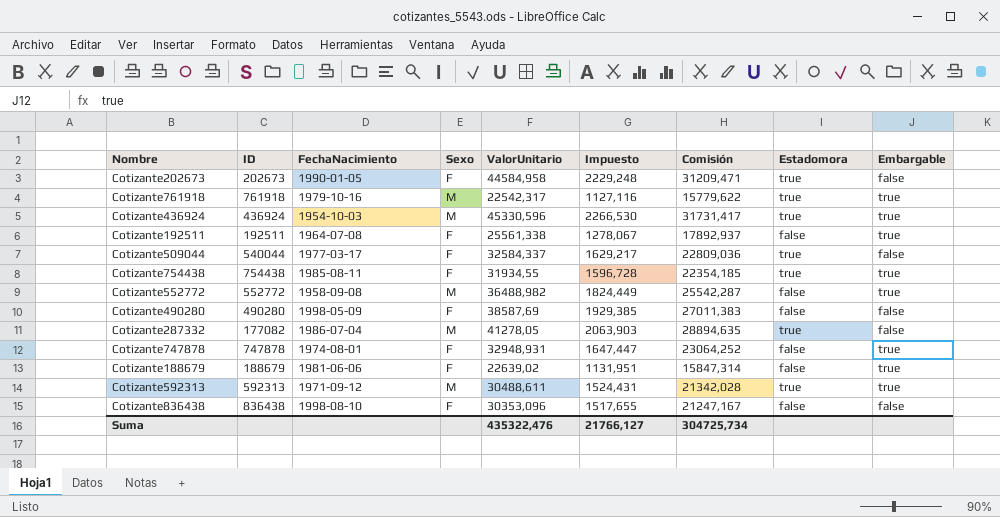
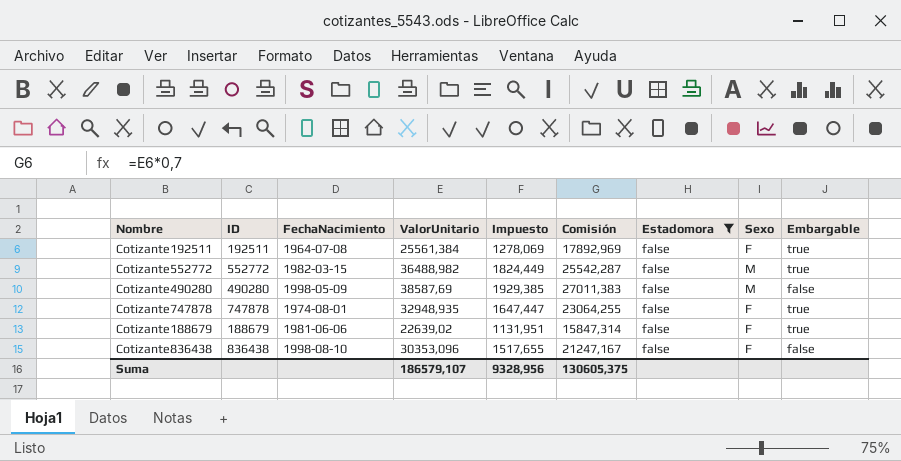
filter: none -> Estadomora = false
column Sexo | position: 4 -> 8
Cotizante192511 | ValorUnitario: 25561,338 -> 25561,384
Cotizante192511 | Impuesto: 1278,067 -> 1278,069
Cotizante192511 | Comisión: 17892,937 -> 17892,969
Cotizante552772 | FechaNacimiento: 1958-09-08 -> 1982-03-15
Cotizante490280 | Sexo: F -> M
Cotizante747878 | ValorUnitario: 32948,931 -> 32948,935
Cotizante747878 | Comisión: 23064,252 -> 23064,255
Suma | ValorUnitario: 435322,476 -> 186579,107
Suma | Impuesto: 21766,127 -> 9328,956
Suma | Comisión: 304725,734 -> 130605,375

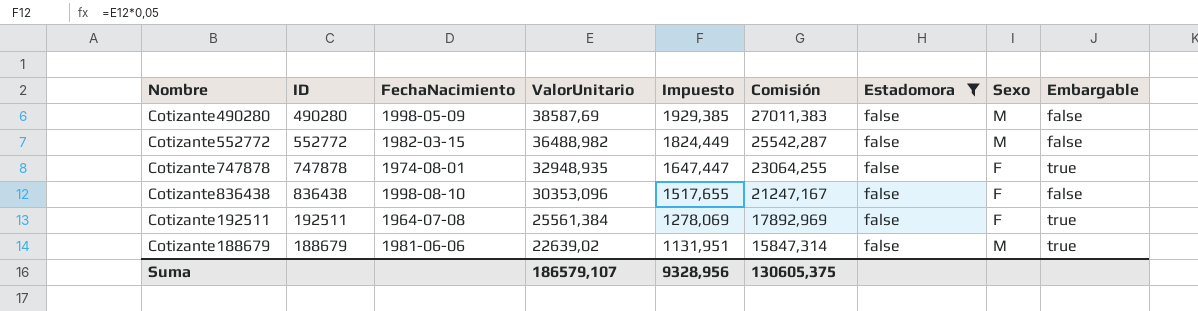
row order: none -> ValorUnitario descending
Cotizante552772 | Embargable: true -> false
Cotizante188679 | Sexo: F -> M

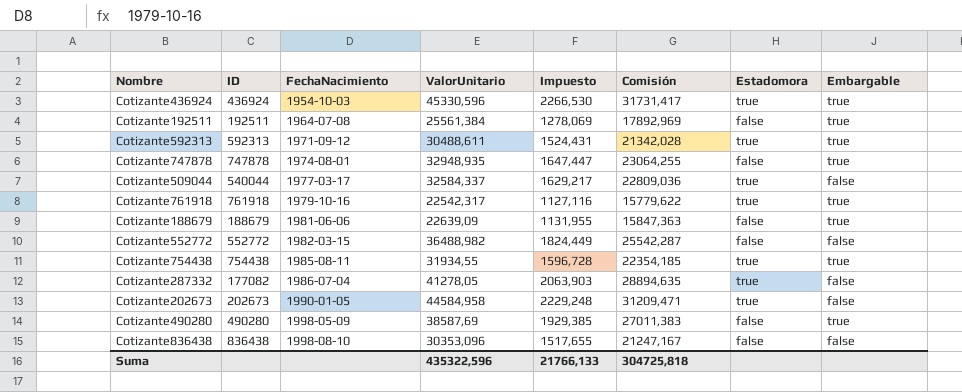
filter: Estadomora = false -> none
row order: ValorUnitario descending -> FechaNacimiento ascending
column Sexo | position: 8 -> none
Cotizante188679 | ValorUnitario: 22639,02 -> 22639,09
Cotizante188679 | Impuesto: 1131,951 -> 1131,955
Cotizante188679 | Comisión: 15847,314 -> 15847,363
Cotizante490280 | Embargable: false -> true
Suma | ValorUnitario: 186579,107 -> 435322,596
Suma | Impuesto: 9328,956 -> 21766,133
Suma | Comisión: 130605,375 -> 304725,818

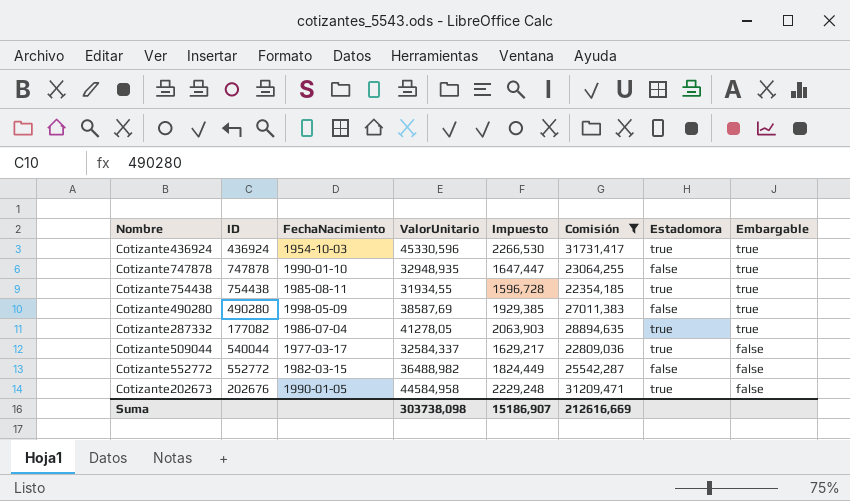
filter: none -> Comisión >= 22354,185
row order: FechaNacimiento ascending -> Embargable descending
Cotizante747878 | FechaNacimiento: 1974-08-01 -> 1990-01-10
Cotizante287332 | Embargable: false -> true
Cotizante202673 | ID: 202673 -> 202676
Suma | ValorUnitario: 435322,596 -> 303738,098
Suma | Impuesto: 21766,133 -> 15186,907
Suma | Comisión: 304725,818 -> 212616,669

